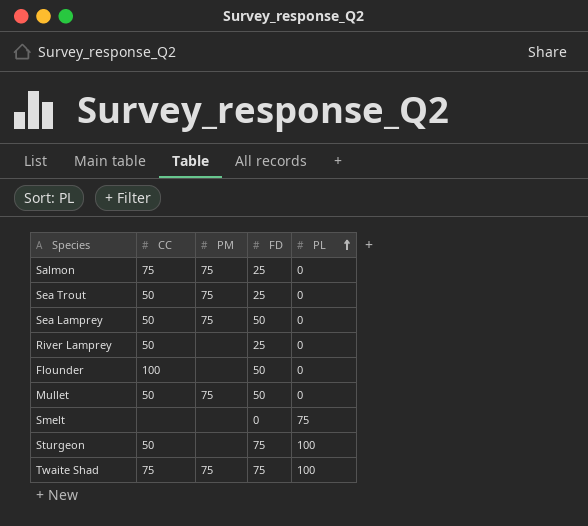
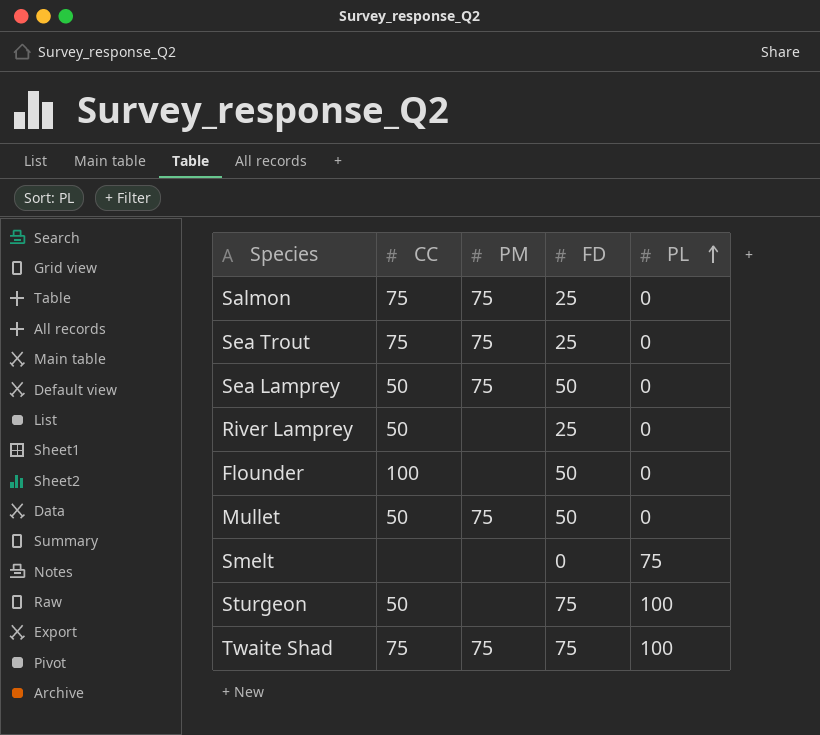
Sea Trout | CC: 50 -> 75

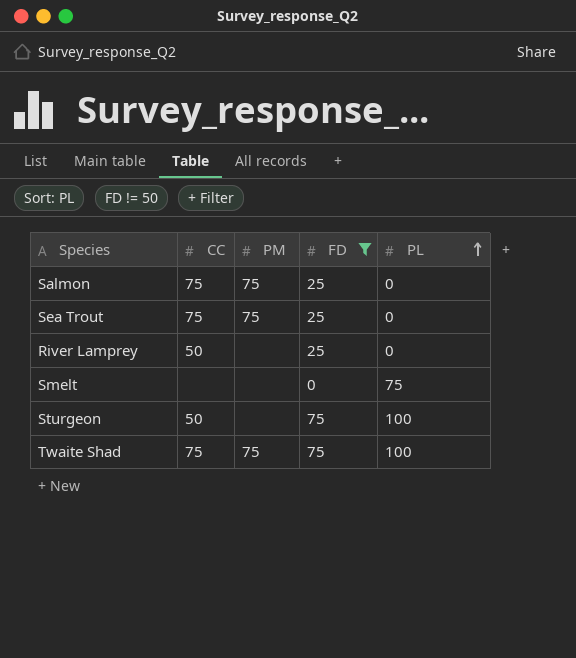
filter: none -> FD != 50

